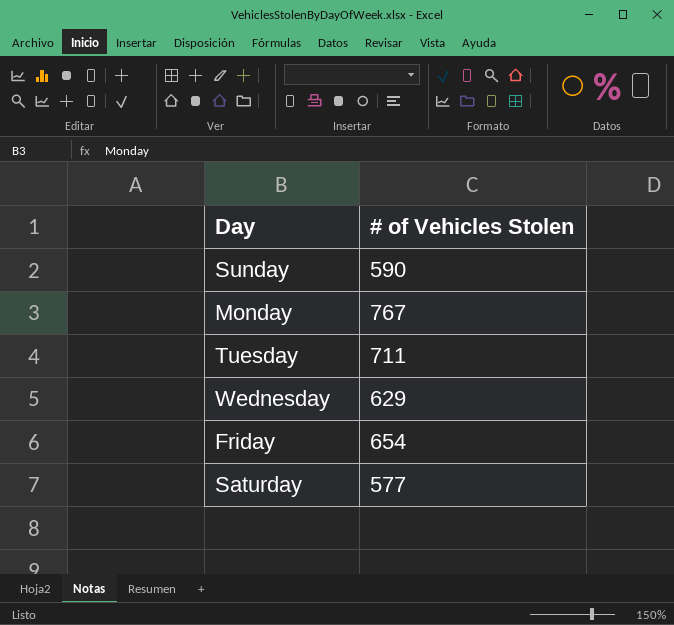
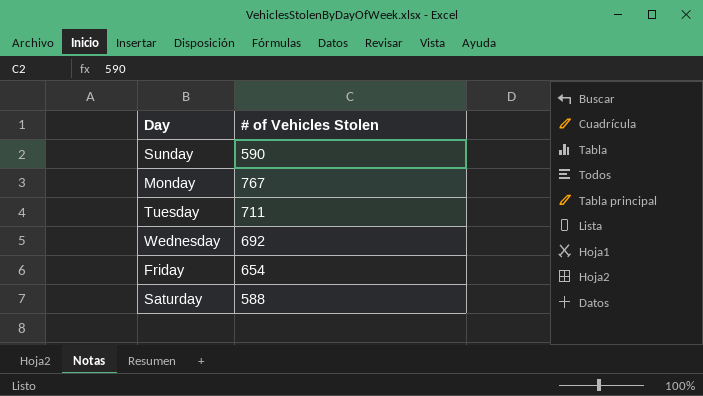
Wednesday | # of Vehicles Stolen: 629 -> 692
Saturday | # of Vehicles Stolen: 577 -> 588

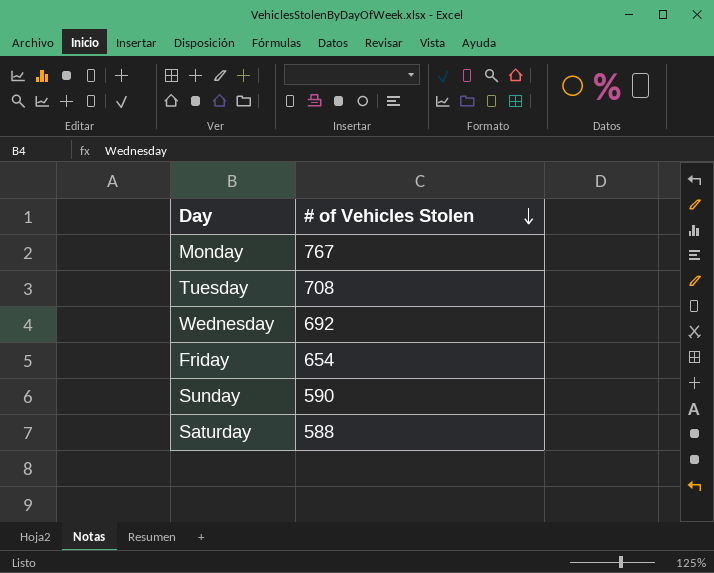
row order: none -> # of Vehicles Stolen descending
Tuesday | # of Vehicles Stolen: 711 -> 708

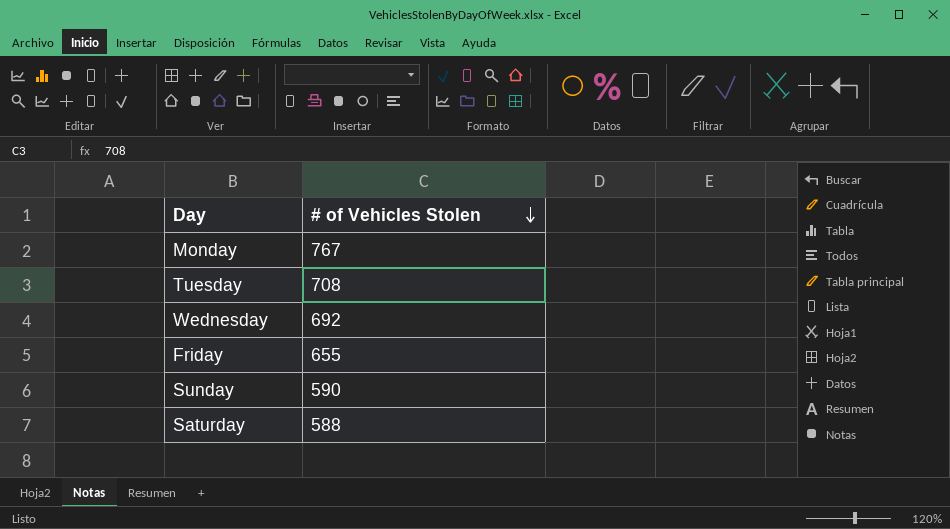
Friday | # of Vehicles Stolen: 654 -> 655

